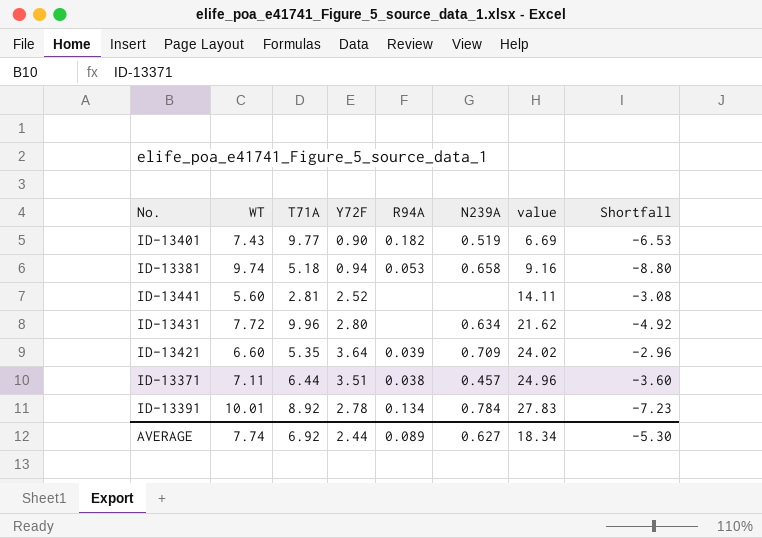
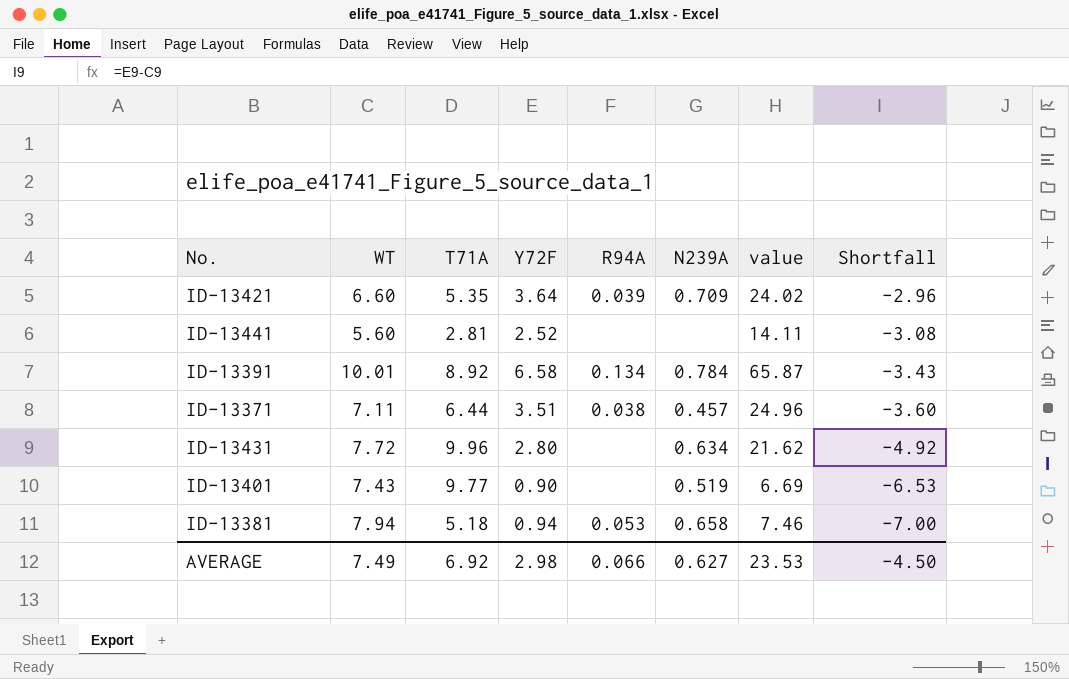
row order: value ascending -> Shortfall descending
ID-13391 | Y72F: 2.78 -> 6.58
ID-13391 | value: 27.83 -> 65.87
ID-13391 | Shortfall: -7.23 -> -3.43
ID-13401 | R94A: 0.182 -> none
ID-13381 | WT: 9.74 -> 7.94
ID-13381 | value: 9.16 -> 7.46
ID-13381 | Shortfall: -8.80 -> -7.00
AVERAGE | WT: 7.74 -> 7.49
AVERAGE | Y72F: 2.44 -> 2.98
AVERAGE | R94A: 0.089 -> 0.066
AVERAGE | value: 18.34 -> 23.53
AVERAGE | Shortfall: -5.30 -> -4.50

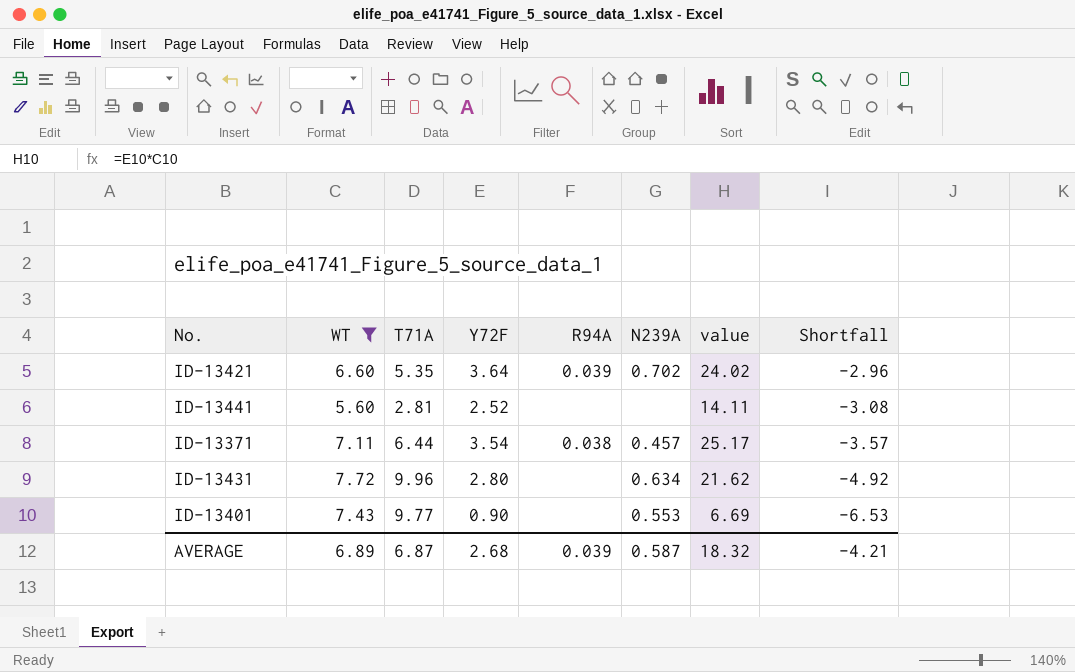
filter: none -> WT <= 7.72
ID-13421 | N239A: 0.709 -> 0.702
ID-13371 | Y72F: 3.51 -> 3.54
ID-13371 | value: 24.96 -> 25.17
ID-13371 | Shortfall: -3.60 -> -3.57
ID-13401 | N239A: 0.519 -> 0.553
AVERAGE | WT: 7.49 -> 6.89
AVERAGE | T71A: 6.92 -> 6.87
AVERAGE | Y72F: 2.98 -> 2.68
AVERAGE | R94A: 0.066 -> 0.039
AVERAGE | N239A: 0.627 -> 0.587
AVERAGE | value: 23.53 -> 18.32
AVERAGE | Shortfall: -4.50 -> -4.21

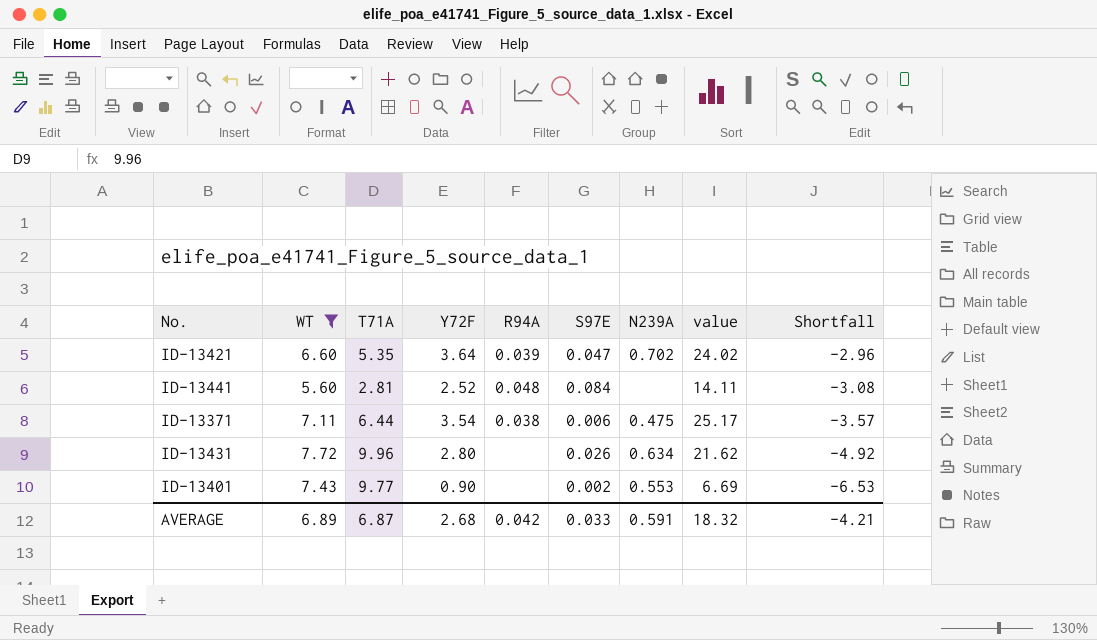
column S97E | position: none -> 6
ID-13441 | R94A: none -> 0.048
ID-13371 | N239A: 0.457 -> 0.475
AVERAGE | R94A: 0.039 -> 0.042
AVERAGE | N239A: 0.587 -> 0.591

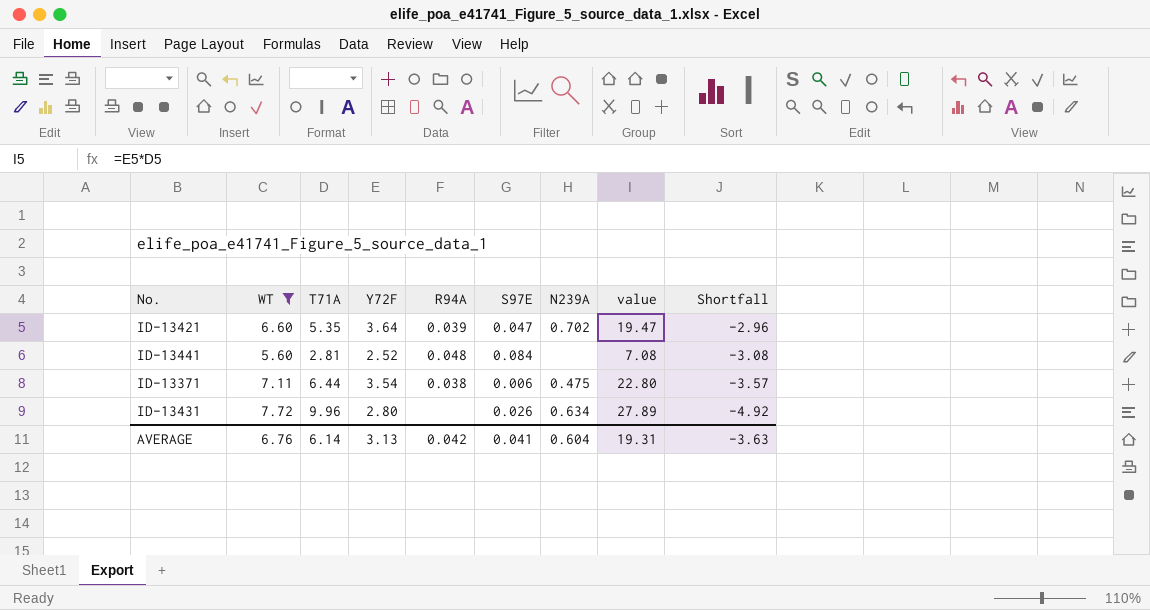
column value | formula: [WT] * [Y72F] -> [T71A] * [Y72F]
row ID-13401: 7.43 | 9.77 | 0.90 | none | 0.002 | 0.553 | 6.69 | -6.53 -> none
AVERAGE | WT: 6.89 -> 6.76
AVERAGE | T71A: 6.87 -> 6.14
AVERAGE | Y72F: 2.68 -> 3.13
AVERAGE | S97E: 0.033 -> 0.041
AVERAGE | N239A: 0.591 -> 0.604
AVERAGE | value: 18.32 -> 19.31
AVERAGE | Shortfall: -4.21 -> -3.63

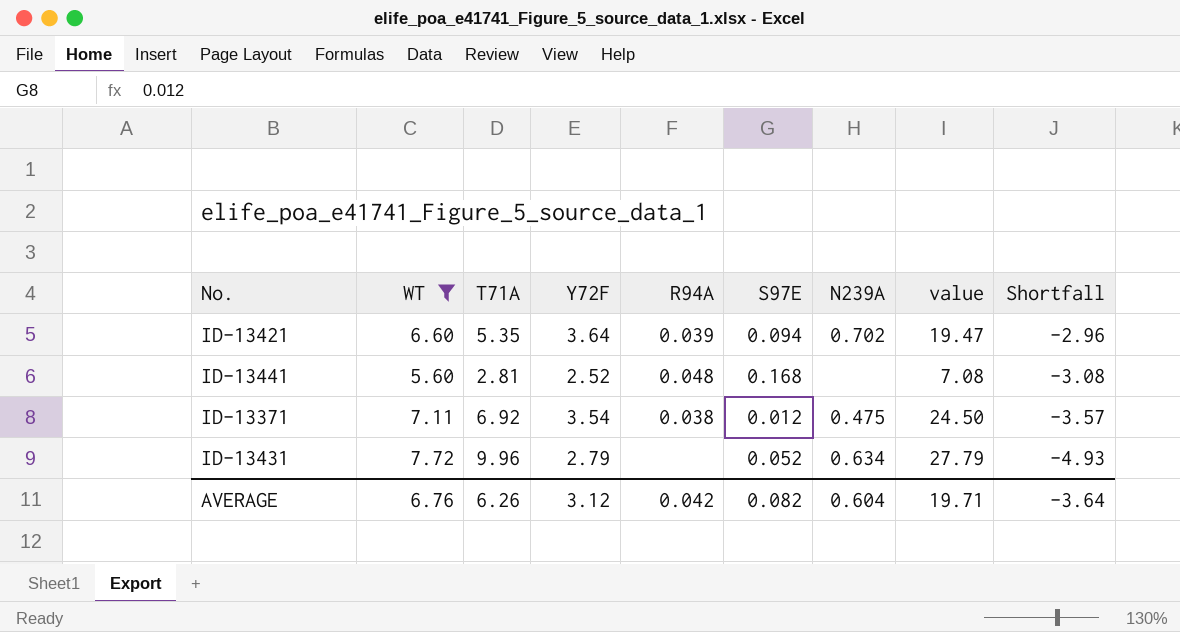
ID-13421 | S97E: 0.047 -> 0.094
ID-13441 | S97E: 0.084 -> 0.168
ID-13371 | T71A: 6.44 -> 6.92
ID-13371 | S97E: 0.006 -> 0.012
ID-13371 | value: 22.80 -> 24.50
ID-13431 | Y72F: 2.80 -> 2.79
ID-13431 | S97E: 0.026 -> 0.052
ID-13431 | value: 27.89 -> 27.79
ID-13431 | Shortfall: -4.92 -> -4.93
AVERAGE | T71A: 6.14 -> 6.26
AVERAGE | Y72F: 3.13 -> 3.12
AVERAGE | S97E: 0.041 -> 0.082
AVERAGE | value: 19.31 -> 19.71
AVERAGE | Shortfall: -3.63 -> -3.64

